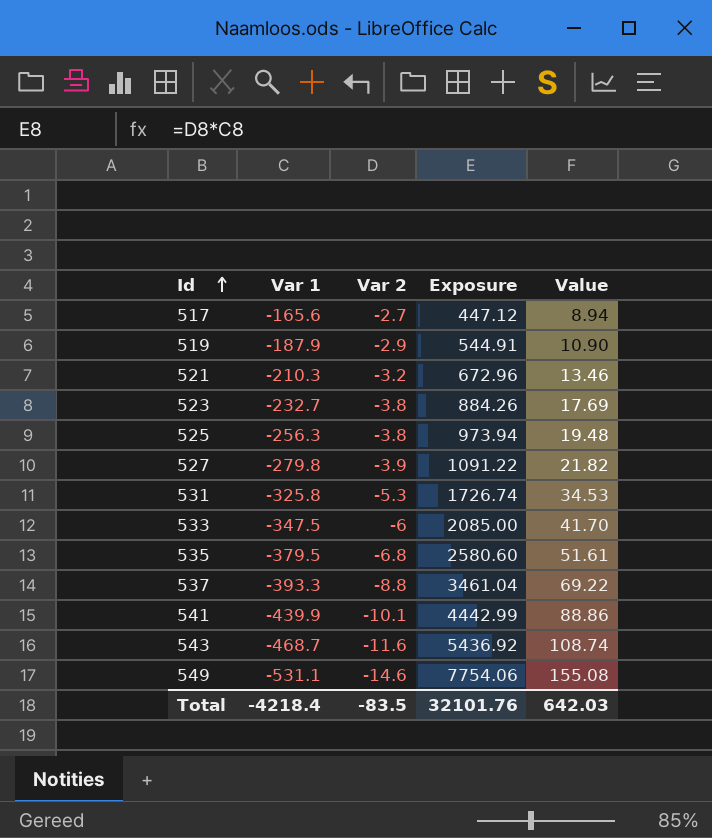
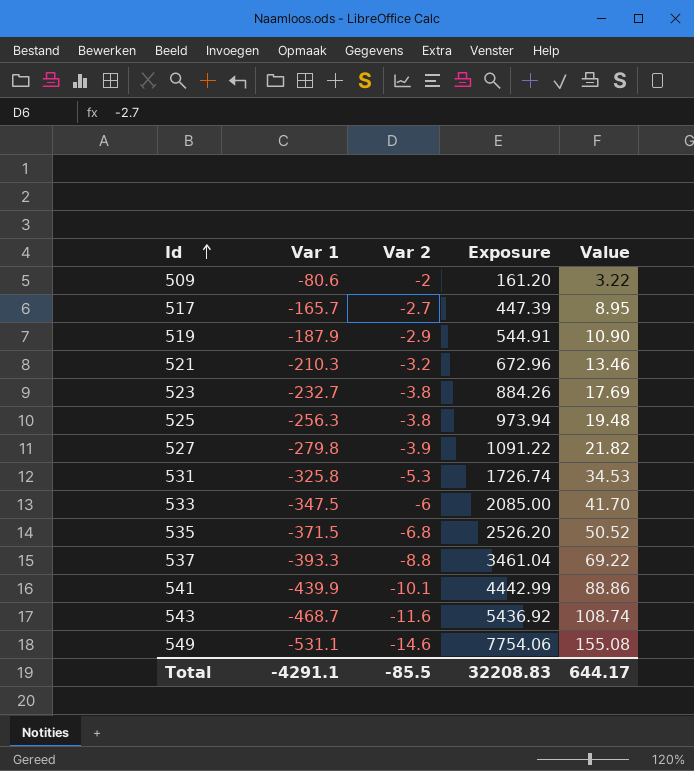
row 509: none -> -80.6 | -2 | 161.20 | 3.22
517 | Var 1: -165.6 -> -165.7
517 | Exposure: 447.12 -> 447.39
517 | Value: 8.94 -> 8.95
535 | Var 1: -379.5 -> -371.5
535 | Exposure: 2580.60 -> 2526.20
535 | Value: 51.61 -> 50.52
Total | Var 1: -4218.4 -> -4291.1
Total | Var 2: -83.5 -> -85.5
Total | Exposure: 32101.76 -> 32208.83
Total | Value: 642.03 -> 644.17

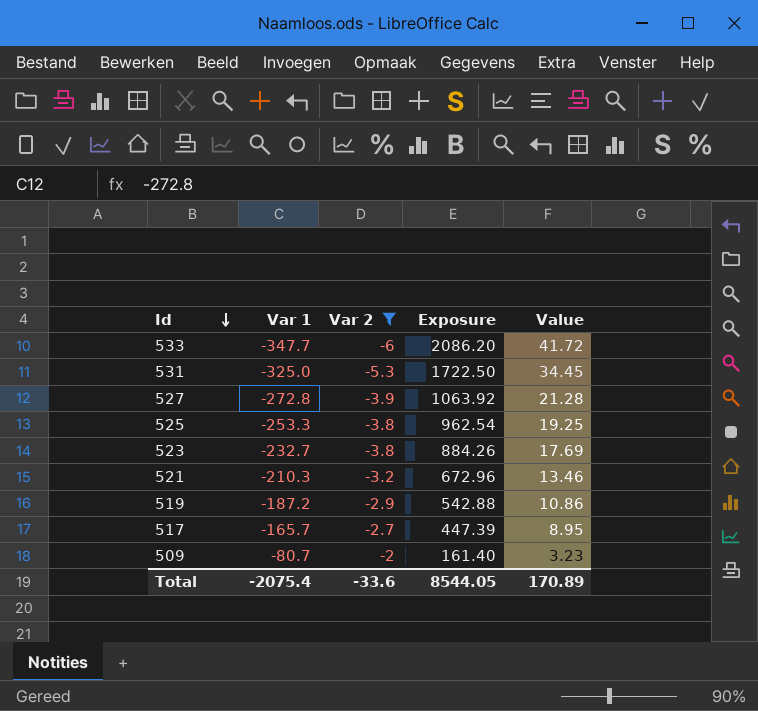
filter: none -> Var 2 >= -6
row order: Id ascending -> Id descending
533 | Var 1: -347.5 -> -347.7
533 | Exposure: 2085.00 -> 2086.20
533 | Value: 41.70 -> 41.72
531 | Var 1: -325.8 -> -325.0
531 | Exposure: 1726.74 -> 1722.50
531 | Value: 34.53 -> 34.45
527 | Var 1: -279.8 -> -272.8
527 | Exposure: 1091.22 -> 1063.92
527 | Value: 21.82 -> 21.28
525 | Var 1: -256.3 -> -253.3
525 | Exposure: 973.94 -> 962.54
525 | Value: 19.48 -> 19.25
519 | Var 1: -187.9 -> -187.2
519 | Exposure: 544.91 -> 542.88
519 | Value: 10.90 -> 10.86
509 | Var 1: -80.6 -> -80.7
509 | Exposure: 161.20 -> 161.40
509 | Value: 3.22 -> 3.23
Total | Var 1: -4291.1 -> -2075.4
Total | Var 2: -85.5 -> -33.6
Total | Exposure: 32208.83 -> 8544.05
Total | Value: 644.17 -> 170.89

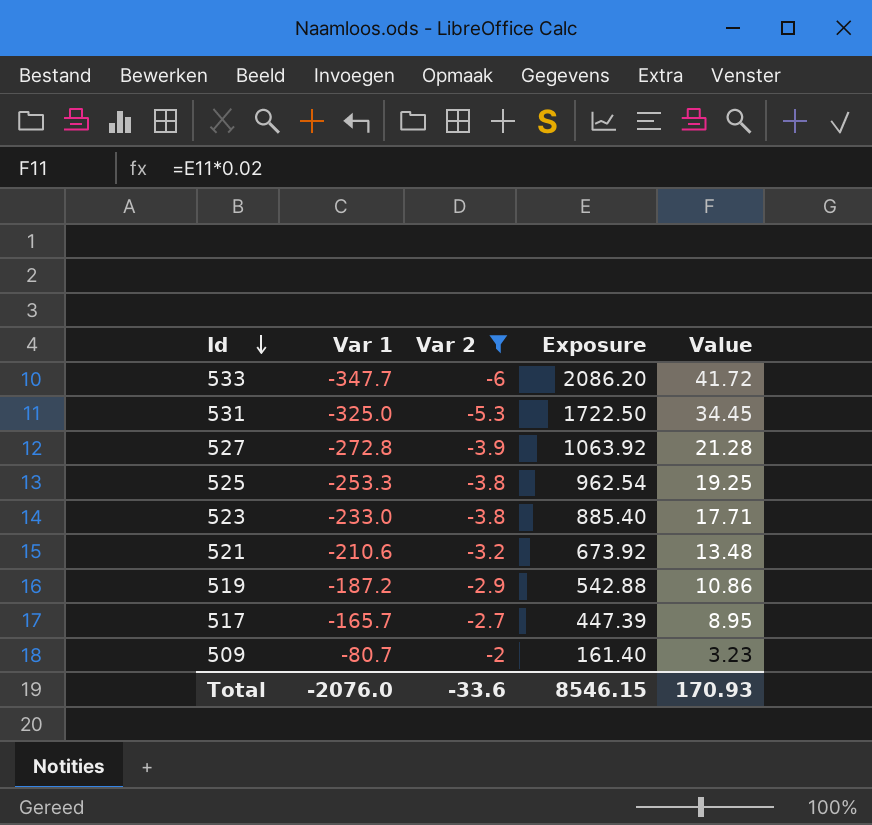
523 | Var 1: -232.7 -> -233.0
523 | Exposure: 884.26 -> 885.40
523 | Value: 17.69 -> 17.71
521 | Var 1: -210.3 -> -210.6
521 | Exposure: 672.96 -> 673.92
521 | Value: 13.46 -> 13.48
Total | Var 1: -2075.4 -> -2076.0
Total | Exposure: 8544.05 -> 8546.15
Total | Value: 170.89 -> 170.93

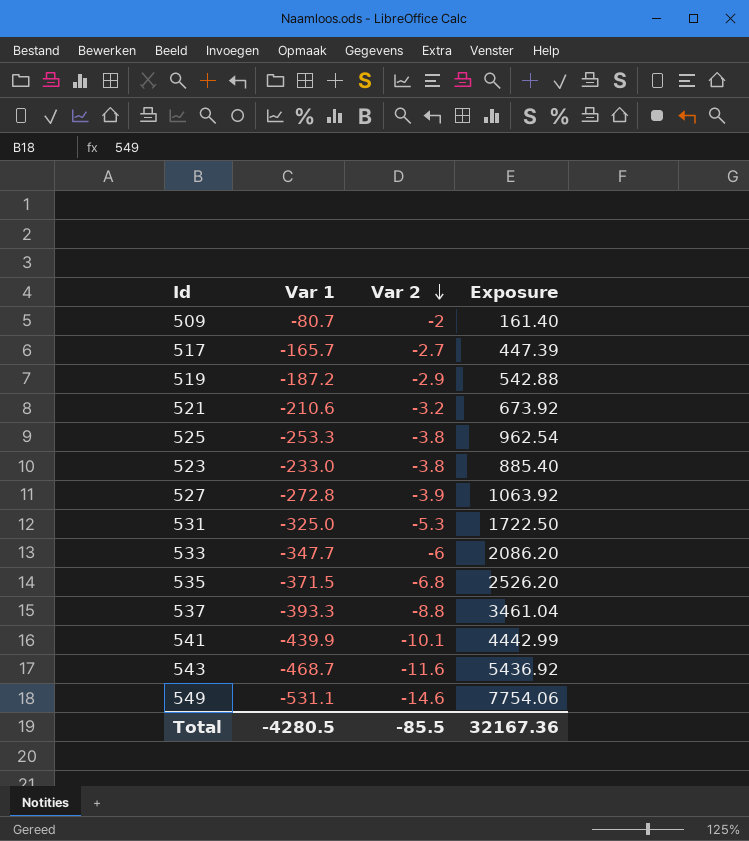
filter: Var 2 >= -6 -> none
row order: Id descending -> Var 2 descending
column Value | formula: [Exposure] * 0.02 -> none
Total | Var 1: -2076.0 -> -4280.5
Total | Var 2: -33.6 -> -85.5
Total | Exposure: 8546.15 -> 32167.36

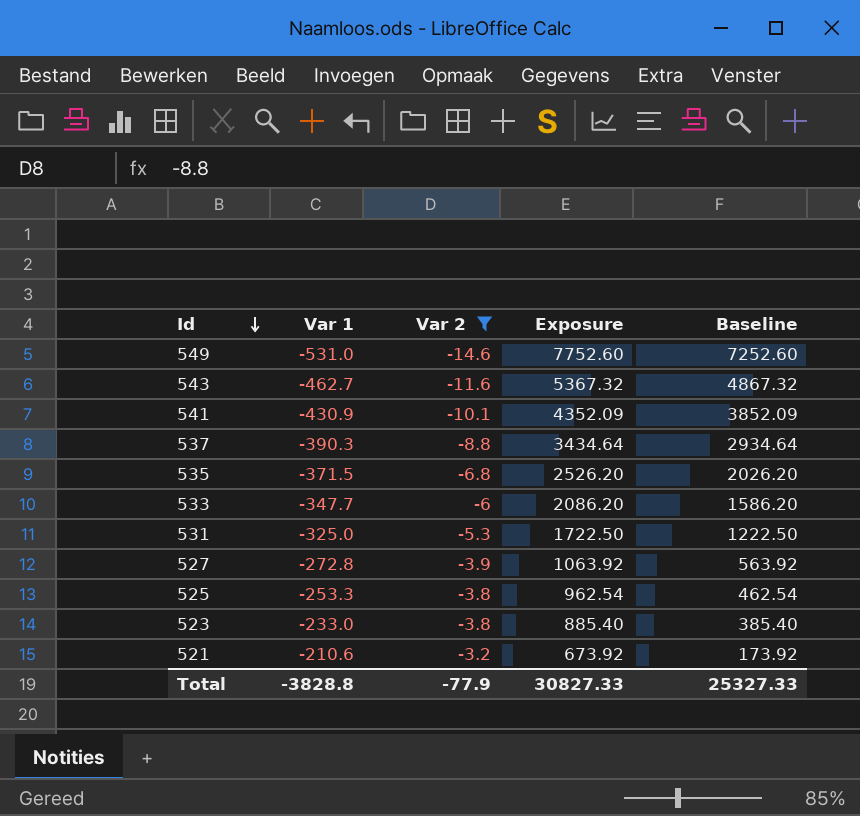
filter: none -> Var 2 <= -3.2
row order: Var 2 descending -> Id descending
column Baseline | formula: none -> [Exposure] - 500
549 | Var 1: -531.1 -> -531.0
549 | Exposure: 7754.06 -> 7752.60
543 | Var 1: -468.7 -> -462.7
543 | Exposure: 5436.92 -> 5367.32
541 | Var 1: -439.9 -> -430.9
541 | Exposure: 4442.99 -> 4352.09
537 | Var 1: -393.3 -> -390.3
537 | Exposure: 3461.04 -> 3434.64
Total | Var 1: -4280.5 -> -3828.8
Total | Var 2: -85.5 -> -77.9
Total | Exposure: 32167.36 -> 30827.33

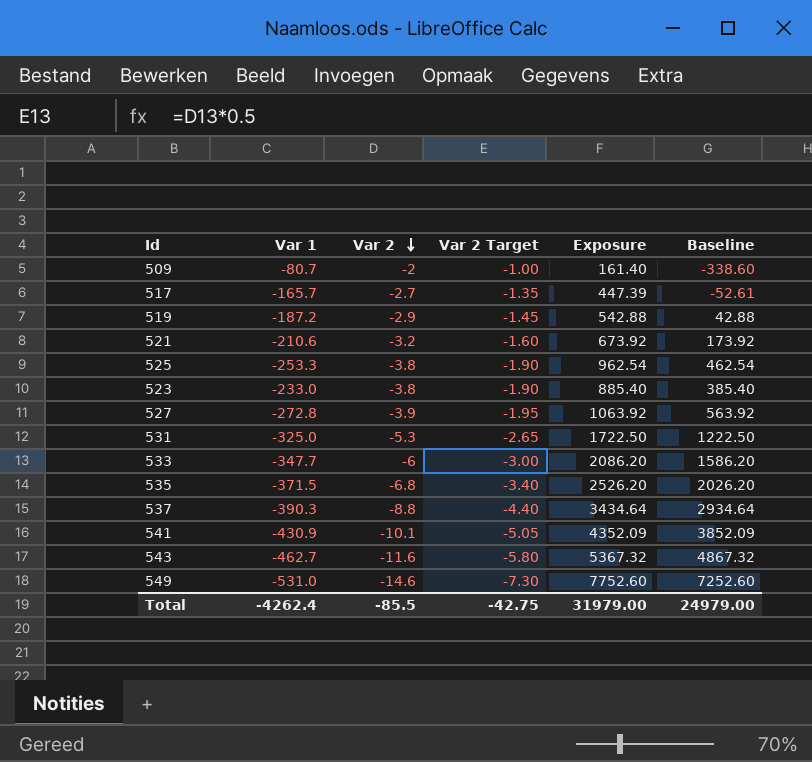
filter: Var 2 <= -3.2 -> none
row order: Id descending -> Var 2 descending
column Var 2 Target | formula: none -> [Var 2] * 0.5
Total | Var 1: -3828.8 -> -4262.4
Total | Var 2: -77.9 -> -85.5
Total | Exposure: 30827.33 -> 31979.00
Total | Baseline: 25327.33 -> 24979.00

